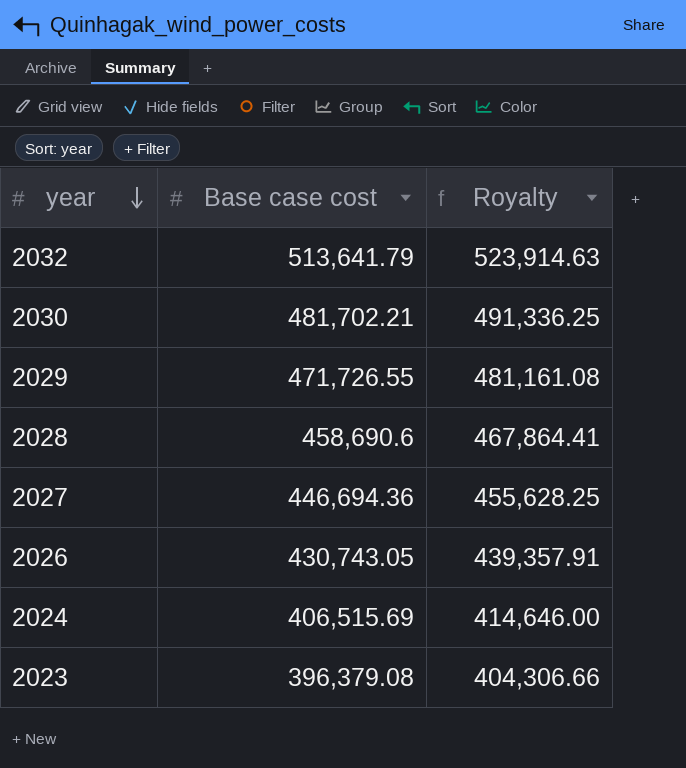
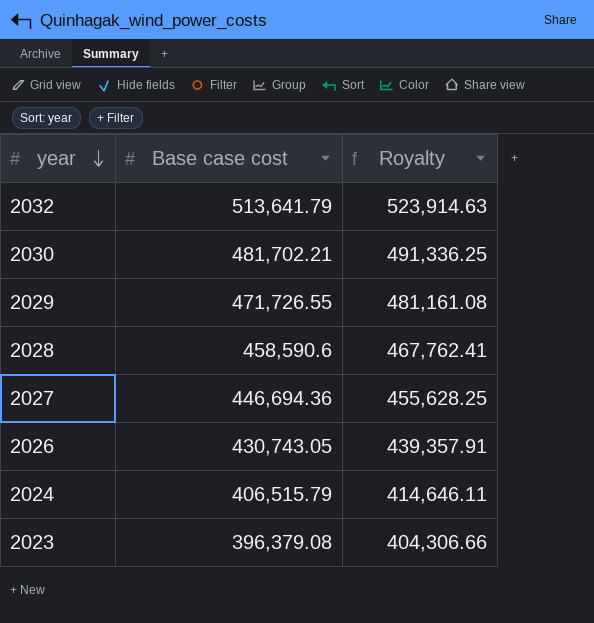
2028 | Base case cost: 458,690.6 -> 458,590.6
2028 | Royalty: 467,864.41 -> 467,762.41
2024 | Base case cost: 406,515.69 -> 406,515.79
2024 | Royalty: 414,646.00 -> 414,646.11

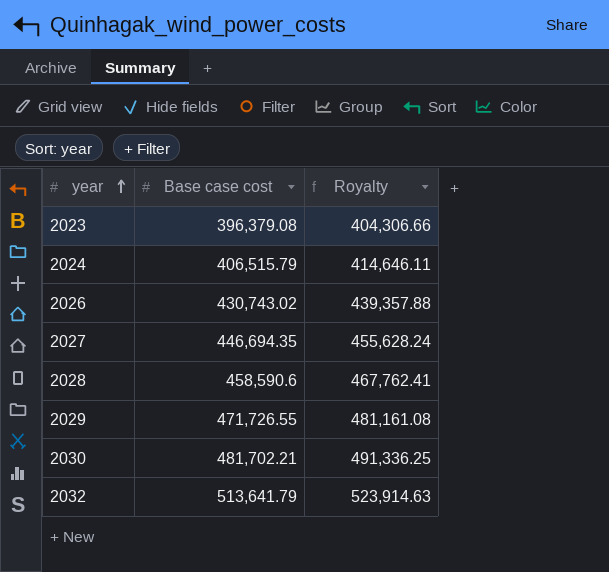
row order: year descending -> year ascending
2026 | Base case cost: 430,743.05 -> 430,743.02
2026 | Royalty: 439,357.91 -> 439,357.88
2027 | Base case cost: 446,694.36 -> 446,694.35
2027 | Royalty: 455,628.25 -> 455,628.24

